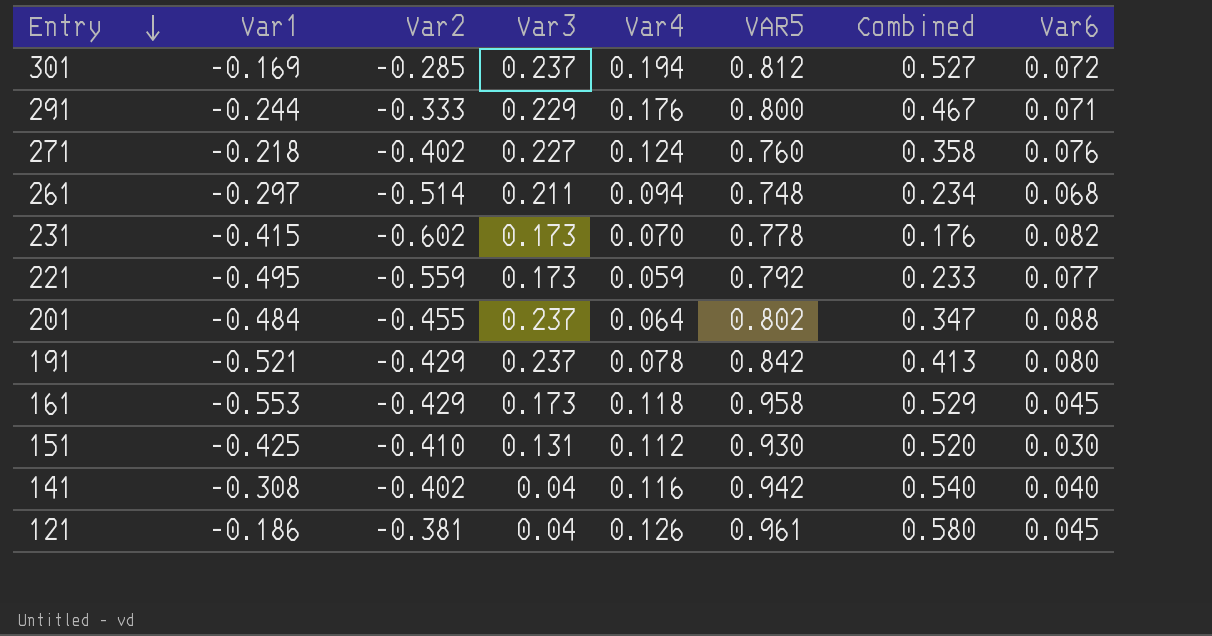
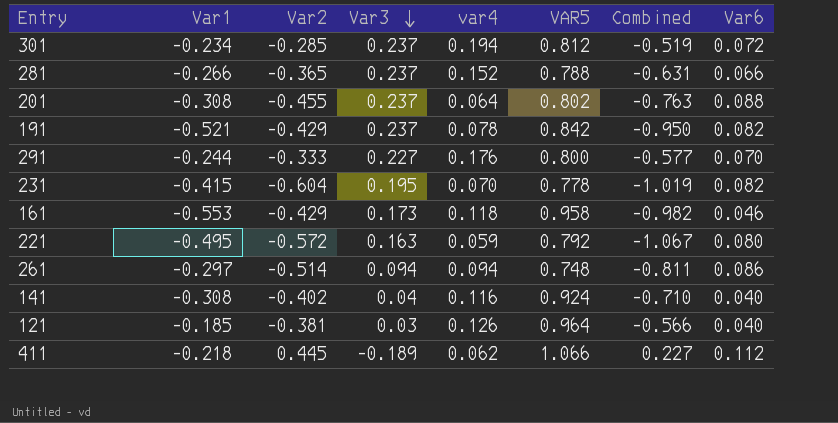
row order: Entry descending -> Var3 descending
column name: Var4 -> var4
column Combined | formula: [Var2] + [VAR5] -> [Var1] + [Var2]
row 271: -0.218 | -0.402 | 0.227 | 0.124 | 0.760 | 0.358 | 0.076 -> none
row 151: -0.425 | -0.410 | 0.131 | 0.112 | 0.930 | 0.520 | 0.030 -> none
301 | Var1: -0.169 -> -0.234
row 281: none -> -0.266 | -0.365 | 0.237 | 0.152 | 0.788 | -0.631 | 0.066
201 | Var1: -0.484 -> -0.308
191 | Var6: 0.080 -> 0.082
291 | Var3: 0.229 -> 0.227
291 | Var6: 0.071 -> 0.070
231 | Var2: -0.602 -> -0.604
231 | Var3: 0.173 -> 0.195
161 | Var6: 0.045 -> 0.046
221 | Var2: -0.559 -> -0.572
221 | Var3: 0.173 -> 0.163
221 | Var6: 0.077 -> 0.080
261 | Var3: 0.211 -> 0.094
261 | Var6: 0.068 -> 0.086
141 | VAR5: 0.942 -> 0.924
121 | Var1: -0.186 -> -0.185
121 | Var3: 0.04 -> 0.03
121 | VAR5: 0.961 -> 0.964
121 | Var6: 0.045 -> 0.040
row 411: none -> -0.218 | 0.445 | -0.189 | 0.062 | 1.066 | 0.227 | 0.112

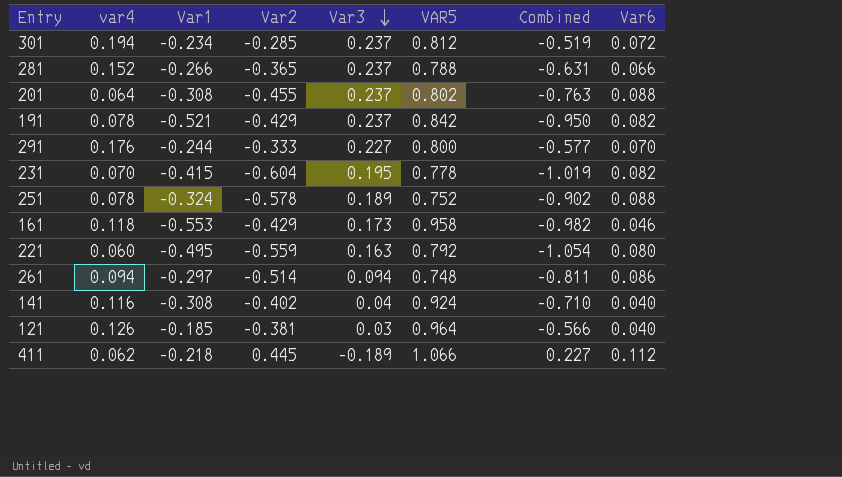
column var4 | position: 5 -> 2
row 251: none -> 0.078 | -0.324 | -0.578 | 0.189 | 0.752 | -0.902 | 0.088
221 | var4: 0.059 -> 0.060
221 | Var2: -0.572 -> -0.559
221 | Combined: -1.067 -> -1.054

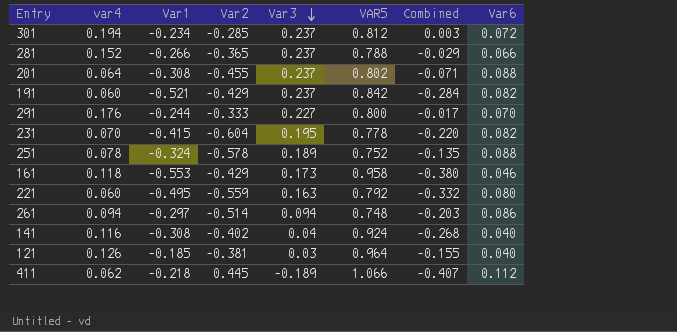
column Combined | formula: [Var1] + [Var2] -> [Var1] + [Var3]
191 | var4: 0.078 -> 0.060

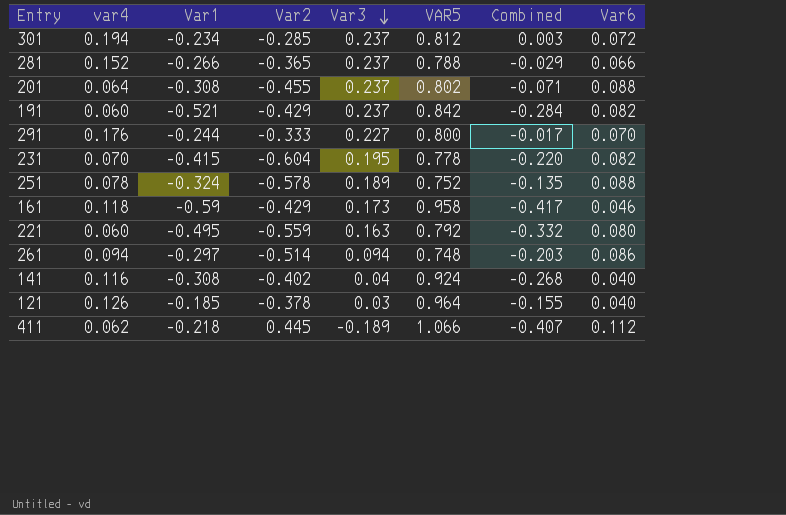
161 | Var1: -0.553 -> -0.59
161 | Combined: -0.380 -> -0.417
121 | Var2: -0.381 -> -0.378

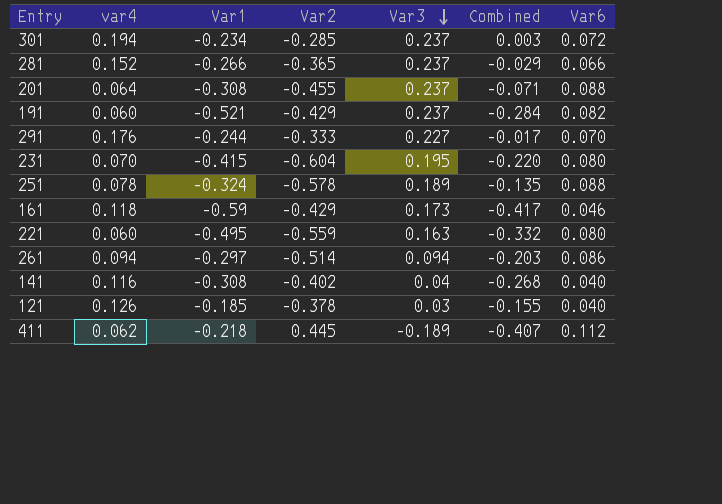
column VAR5 | position: 6 -> none
231 | Var6: 0.082 -> 0.080

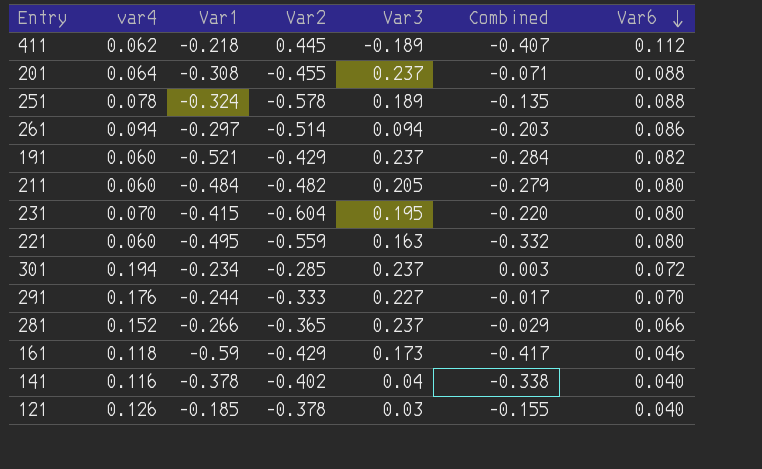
row order: Var3 descending -> Var6 descending
row 211: none -> 0.060 | -0.484 | -0.482 | 0.205 | -0.279 | 0.080
141 | Var1: -0.308 -> -0.378
141 | Combined: -0.268 -> -0.338

